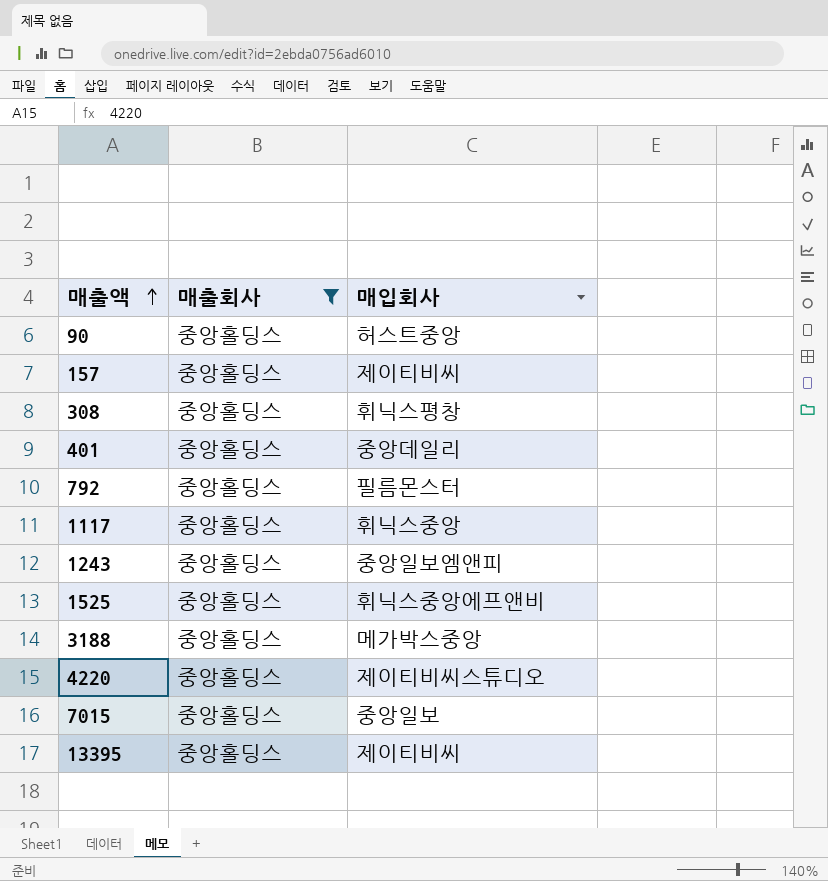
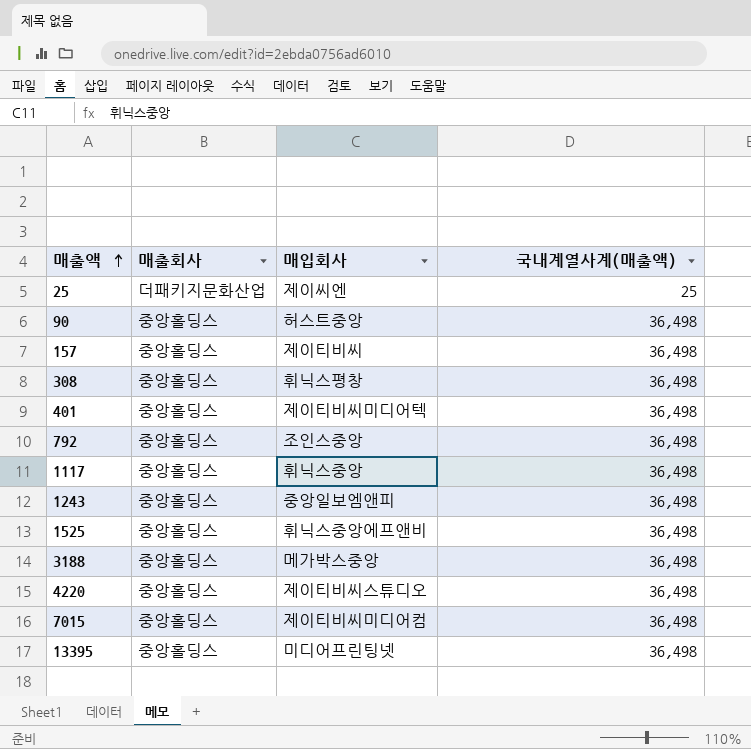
filter: 매출회사 = 중앙홀딩스 -> none
column 국내계열사계(매출액) | position: none -> 4
401 | 매입회사: 중앙데일리 -> 제이티비씨미디어텍
792 | 매입회사: 필름몬스터 -> 조인스중앙
7015 | 매입회사: 중앙일보 -> 제이티비씨미디어컴
13395 | 매입회사: 제이티비씨 -> 미디어프린팅넷

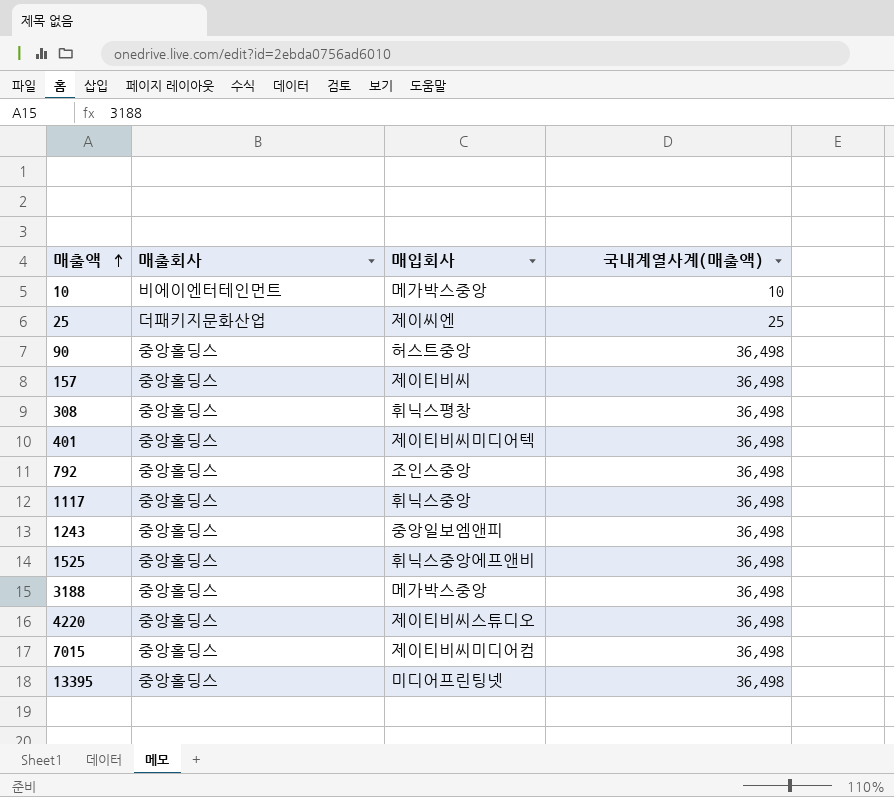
row 10: none -> 비에이엔터테인먼트 | 메가박스중앙 | 10

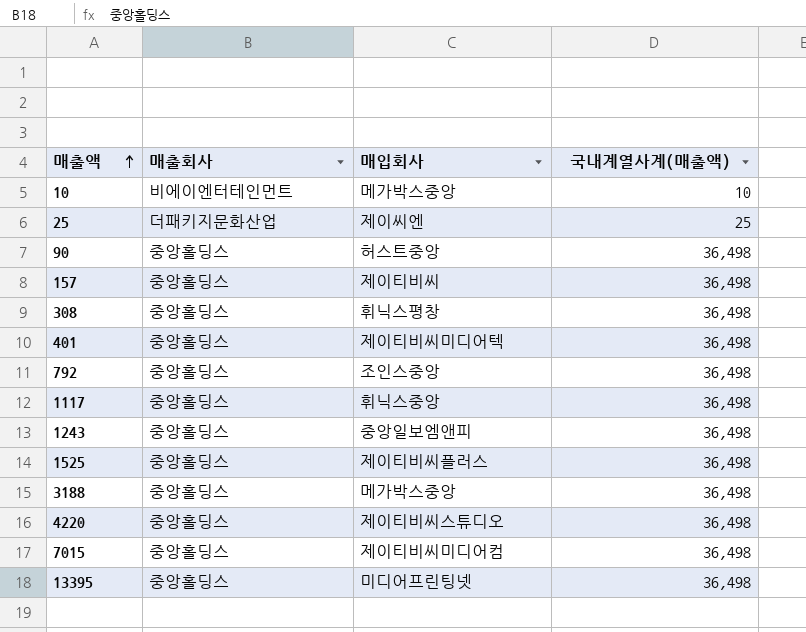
1525 | 매입회사: 휘닉스중앙에프앤비 -> 제이티비씨플러스

